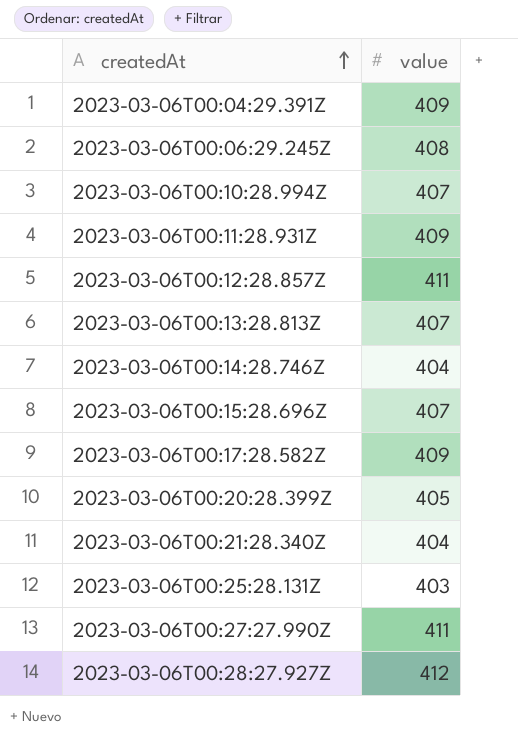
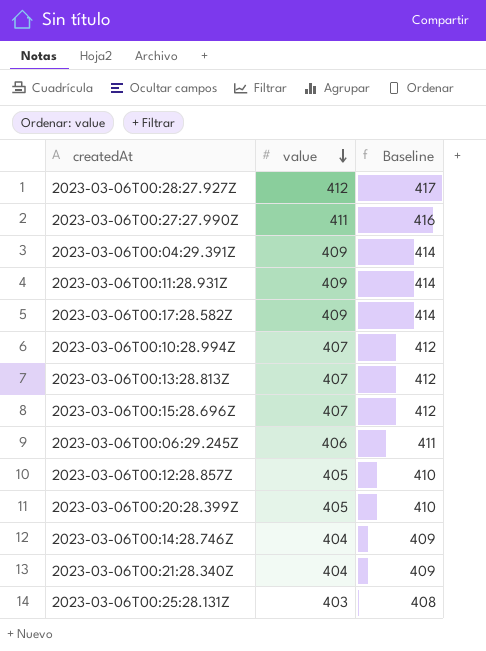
row order: createdAt ascending -> value descending
column Baseline | formula: none -> [value] + 5
2023-03-06T00:06:29.245Z | value: 408 -> 406
2023-03-06T00:12:28.857Z | value: 411 -> 405

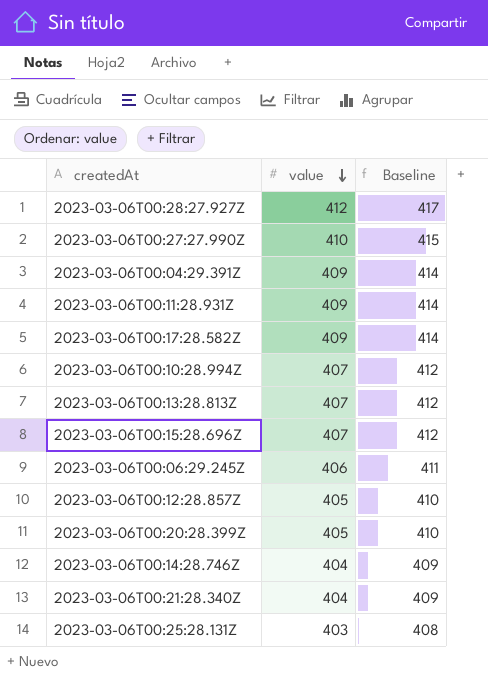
2023-03-06T00:27:27.990Z | value: 411 -> 410
2023-03-06T00:27:27.990Z | Baseline: 416 -> 415

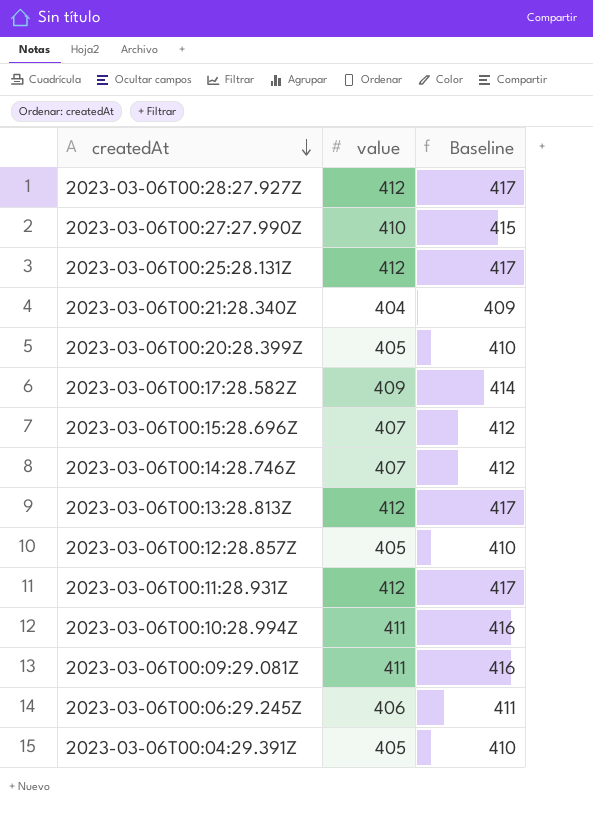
row order: value descending -> createdAt descending
2023-03-06T00:25:28.131Z | value: 403 -> 412
2023-03-06T00:25:28.131Z | Baseline: 408 -> 417
2023-03-06T00:14:28.746Z | value: 404 -> 407
2023-03-06T00:14:28.746Z | Baseline: 409 -> 412
2023-03-06T00:13:28.813Z | value: 407 -> 412
2023-03-06T00:13:28.813Z | Baseline: 412 -> 417
2023-03-06T00:11:28.931Z | value: 409 -> 412
2023-03-06T00:11:28.931Z | Baseline: 414 -> 417
2023-03-06T00:10:28.994Z | value: 407 -> 411
2023-03-06T00:10:28.994Z | Baseline: 412 -> 416
row 2023-03-06T00:09:29.081Z: none -> 411 | 416
2023-03-06T00:04:29.391Z | value: 409 -> 405
2023-03-06T00:04:29.391Z | Baseline: 414 -> 410

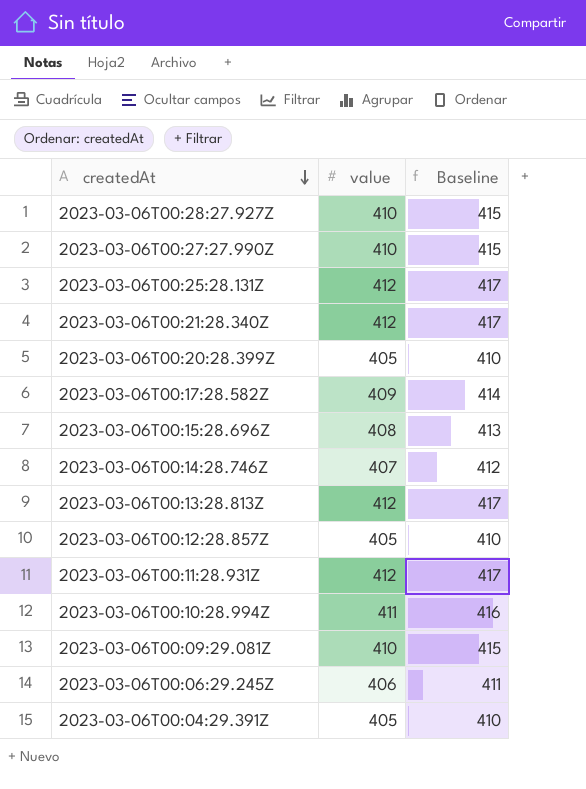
2023-03-06T00:28:27.927Z | value: 412 -> 410
2023-03-06T00:28:27.927Z | Baseline: 417 -> 415
2023-03-06T00:21:28.340Z | value: 404 -> 412
2023-03-06T00:21:28.340Z | Baseline: 409 -> 417
2023-03-06T00:15:28.696Z | value: 407 -> 408
2023-03-06T00:15:28.696Z | Baseline: 412 -> 413
2023-03-06T00:09:29.081Z | value: 411 -> 410
2023-03-06T00:09:29.081Z | Baseline: 416 -> 415

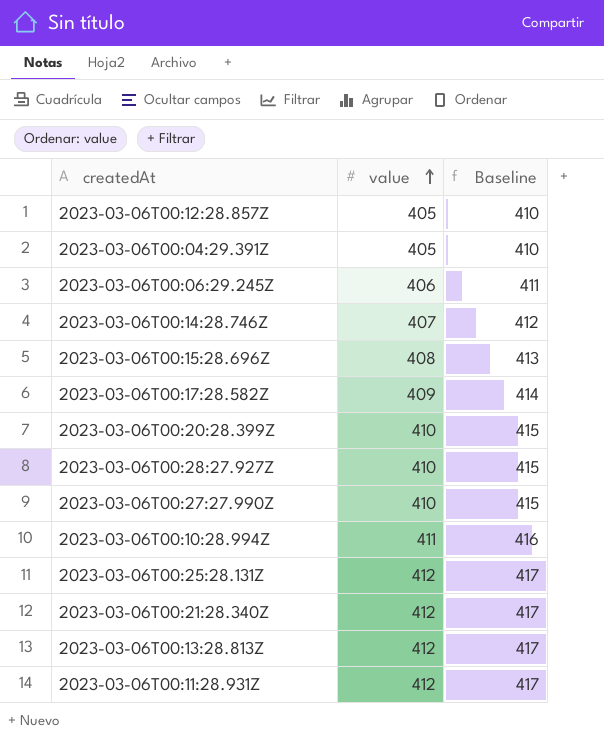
row order: createdAt descending -> value ascending
row 2023-03-06T00:09:29.081Z: 410 | 415 -> none
2023-03-06T00:20:28.399Z | value: 405 -> 410
2023-03-06T00:20:28.399Z | Baseline: 410 -> 415

